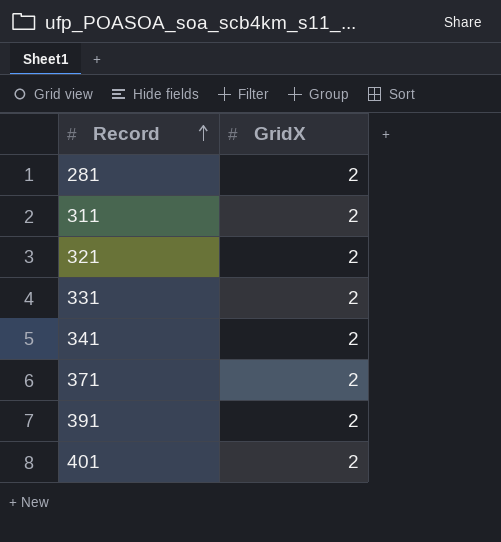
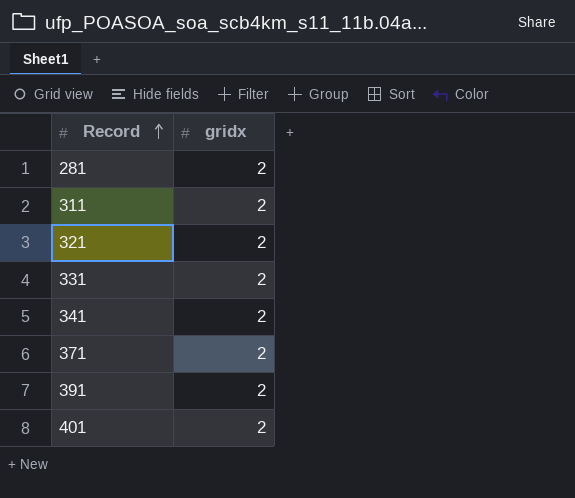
column name: GridX -> gridx

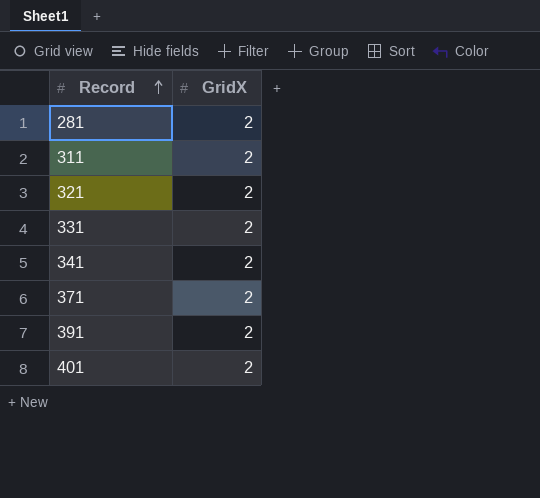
column name: gridx -> GridX

